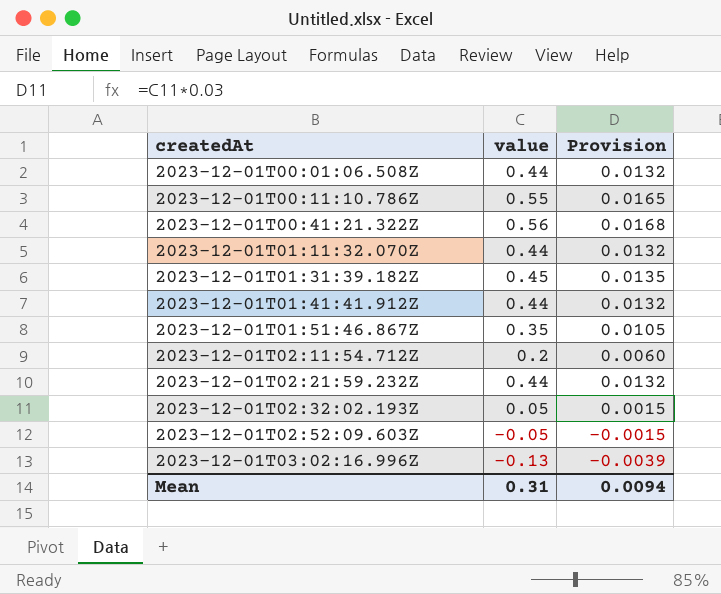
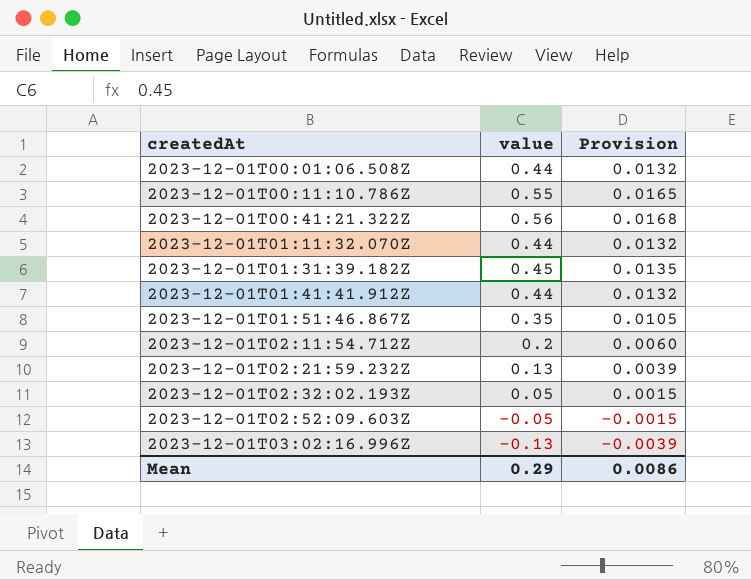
2023-12-01T02:21:59.232Z | value: 0.44 -> 0.13
2023-12-01T02:21:59.232Z | Provision: 0.0132 -> 0.0039
Mean | value: 0.31 -> 0.29
Mean | Provision: 0.0094 -> 0.0086

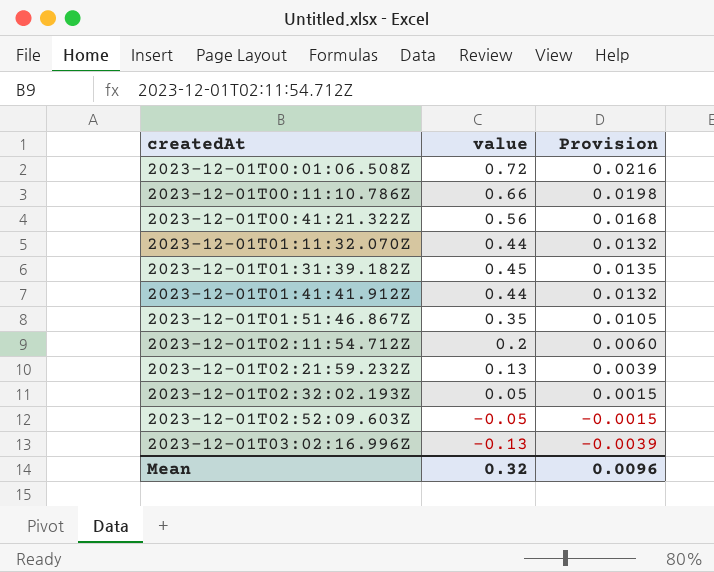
2023-12-01T00:01:06.508Z | value: 0.44 -> 0.72
2023-12-01T00:01:06.508Z | Provision: 0.0132 -> 0.0216
2023-12-01T00:11:10.786Z | value: 0.55 -> 0.66
2023-12-01T00:11:10.786Z | Provision: 0.0165 -> 0.0198
Mean | value: 0.29 -> 0.32
Mean | Provision: 0.0086 -> 0.0096

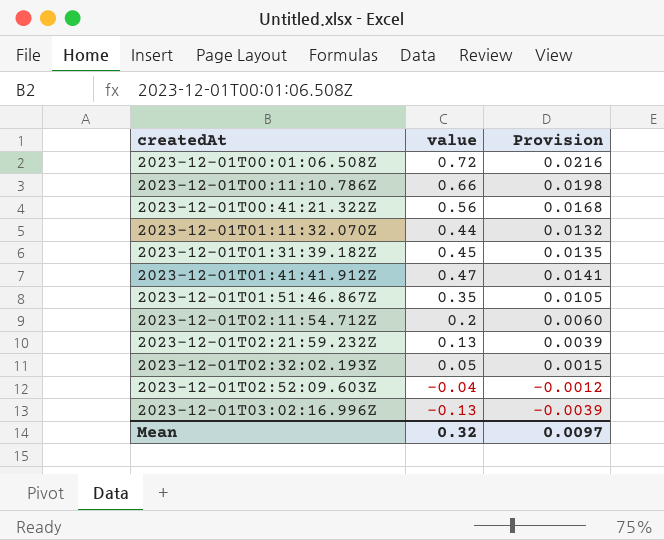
2023-12-01T01:41:41.912Z | value: 0.44 -> 0.47
2023-12-01T01:41:41.912Z | Provision: 0.0132 -> 0.0141
2023-12-01T02:52:09.603Z | value: -0.05 -> -0.04
2023-12-01T02:52:09.603Z | Provision: -0.0015 -> -0.0012
Mean | Provision: 0.0096 -> 0.0097

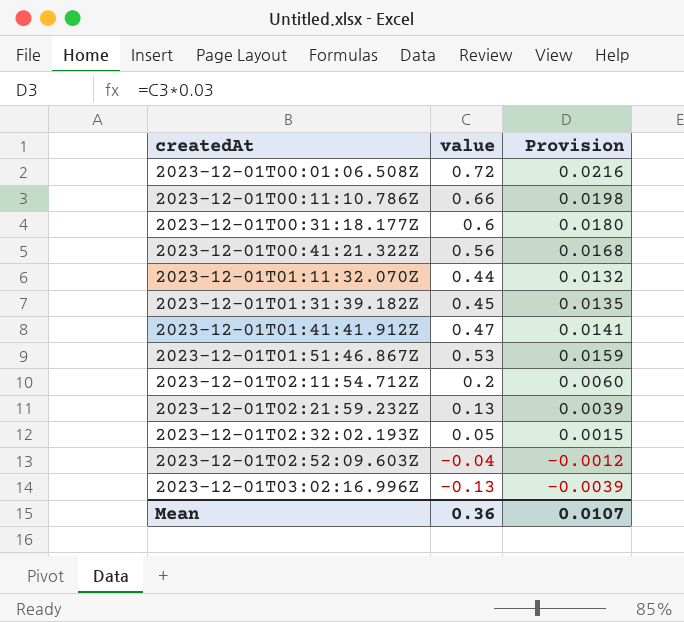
row 2023-12-01T00:31:18.177Z: none -> 0.6 | 0.0180
2023-12-01T01:51:46.867Z | value: 0.35 -> 0.53
2023-12-01T01:51:46.867Z | Provision: 0.0105 -> 0.0159
Mean | value: 0.32 -> 0.36
Mean | Provision: 0.0097 -> 0.0107

